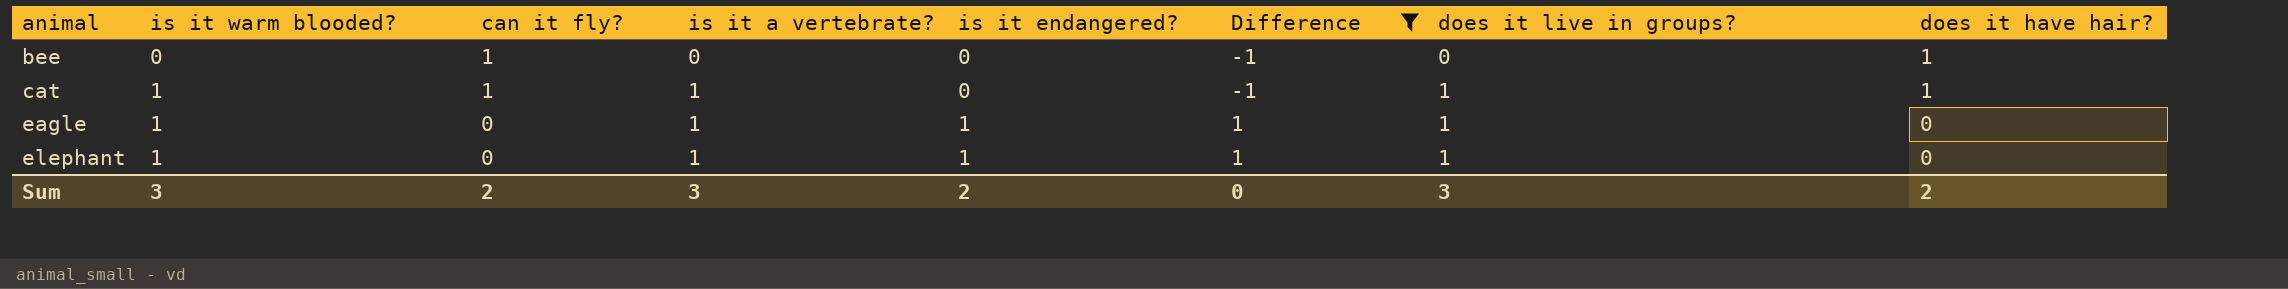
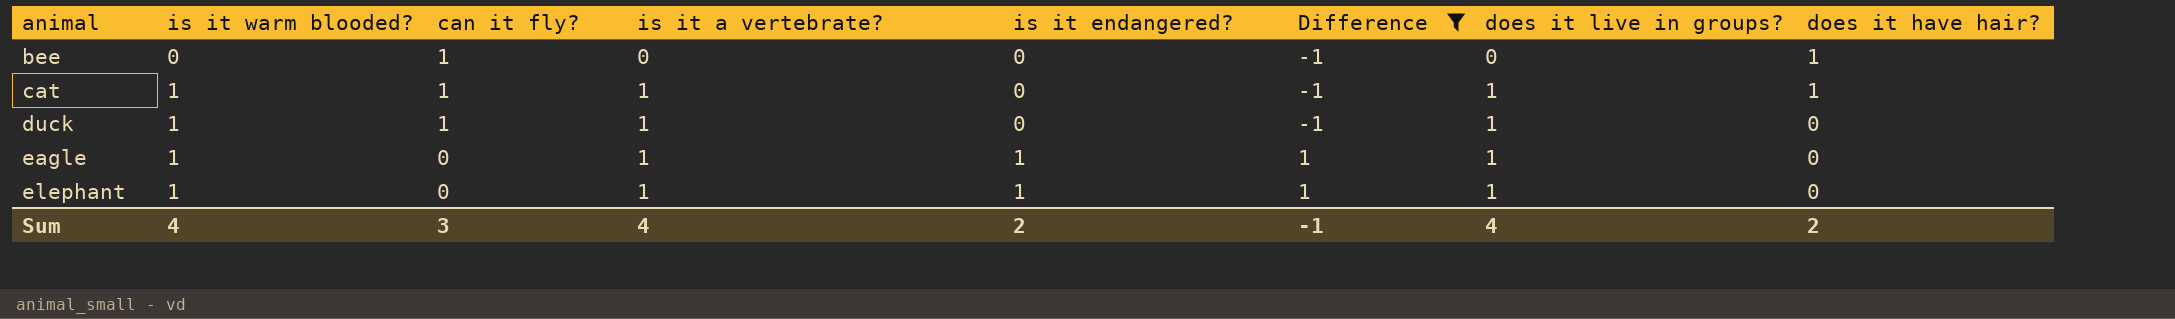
row duck: none -> 1 | 1 | 1 | 0 | -1 | 1 | 0
Sum | is it warm blooded?: 3 -> 4
Sum | can it fly?: 2 -> 3
Sum | is it a vertebrate?: 3 -> 4
Sum | Difference: 0 -> -1
Sum | does it live in groups?: 3 -> 4

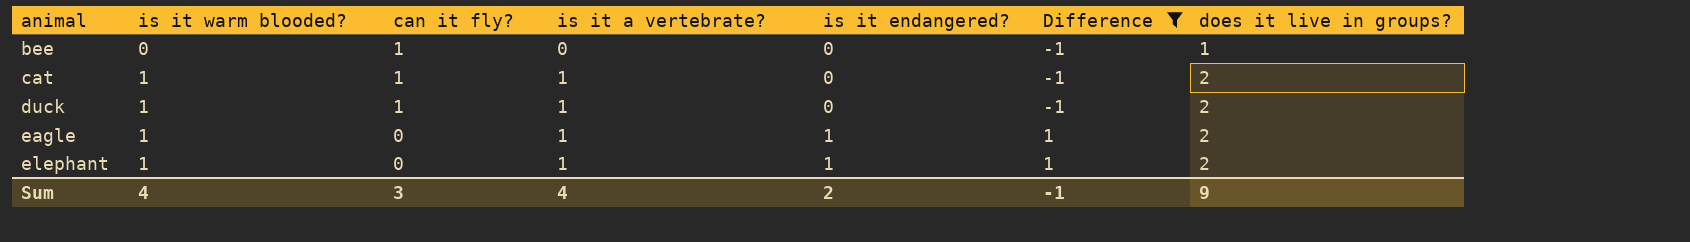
column does it have hair? | position: 8 -> none
bee | does it live in groups?: 0 -> 1
cat | does it live in groups?: 1 -> 2
duck | does it live in groups?: 1 -> 2
eagle | does it live in groups?: 1 -> 2
elephant | does it live in groups?: 1 -> 2
Sum | does it live in groups?: 4 -> 9

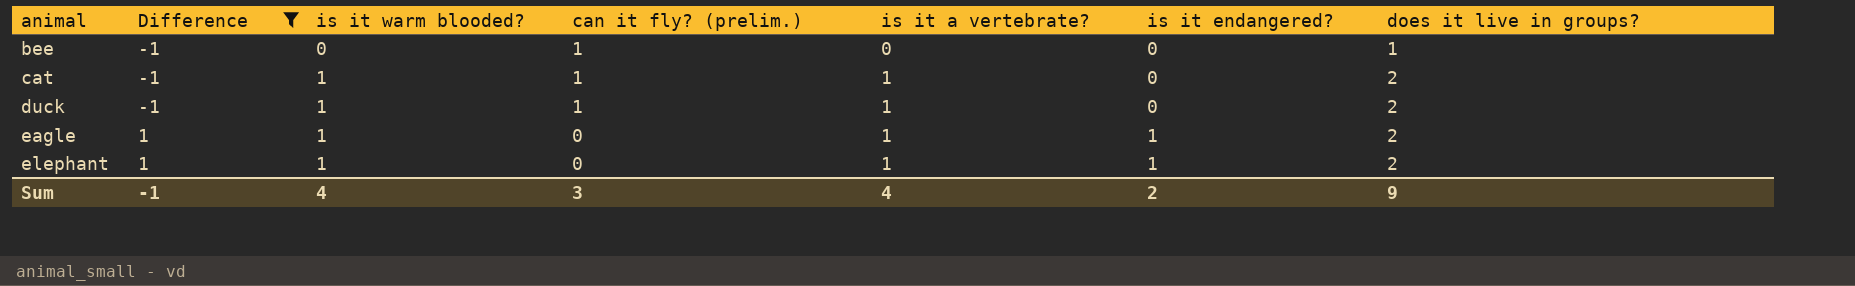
column Difference | position: 6 -> 2
column name: can it fly? -> can it fly? (prelim.)

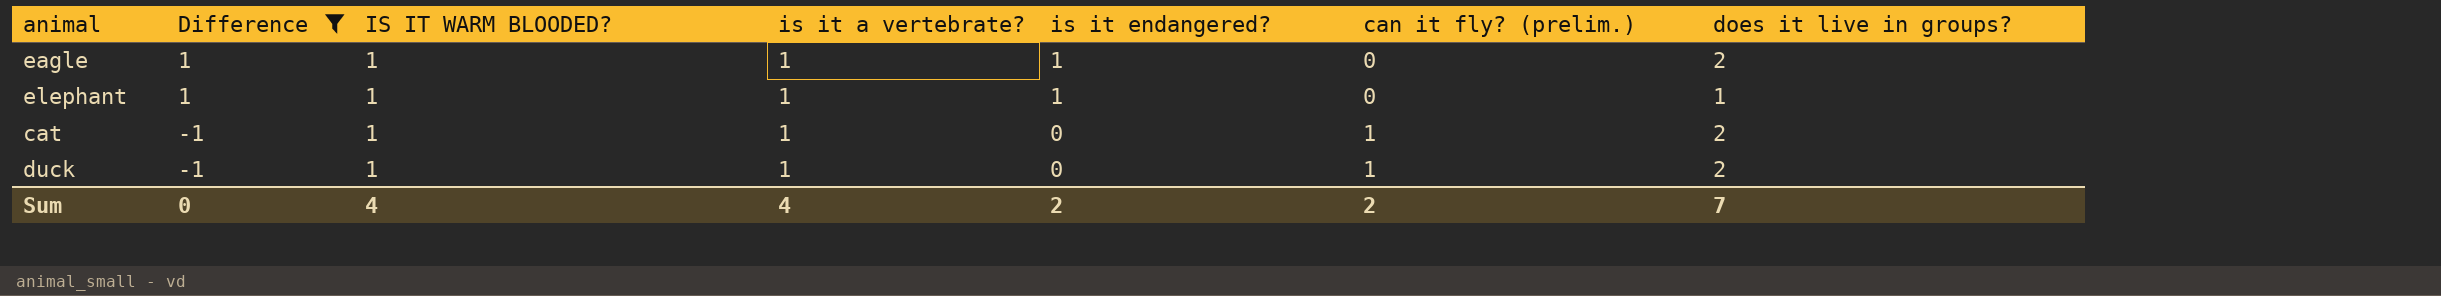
row order: animal ascending -> Difference descending
column name: is it warm blooded? -> IS IT WARM BLOODED?
column can it fly? (prelim.) | position: 4 -> 6
row bee: -1 | 0 | 1 | 0 | 0 | 1 -> none
elephant | does it live in groups?: 2 -> 1
Sum | Difference: -1 -> 0
Sum | can it fly? (prelim.): 3 -> 2
Sum | does it live in groups?: 9 -> 7

